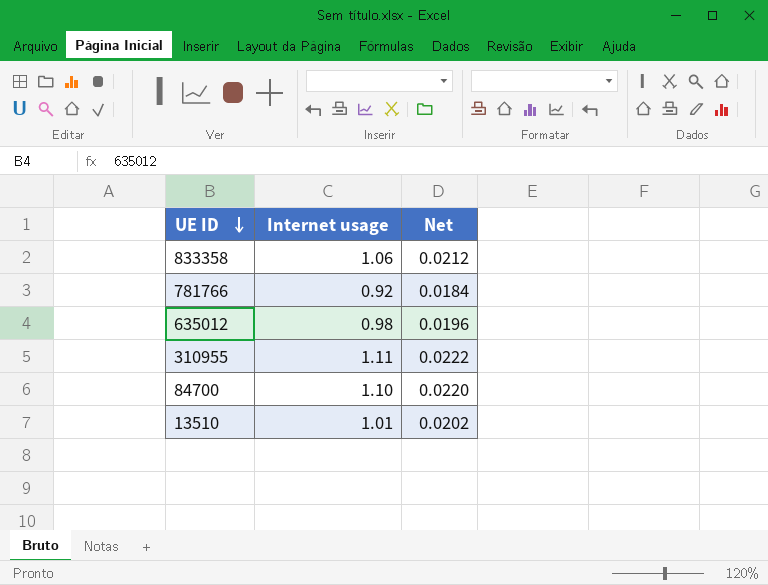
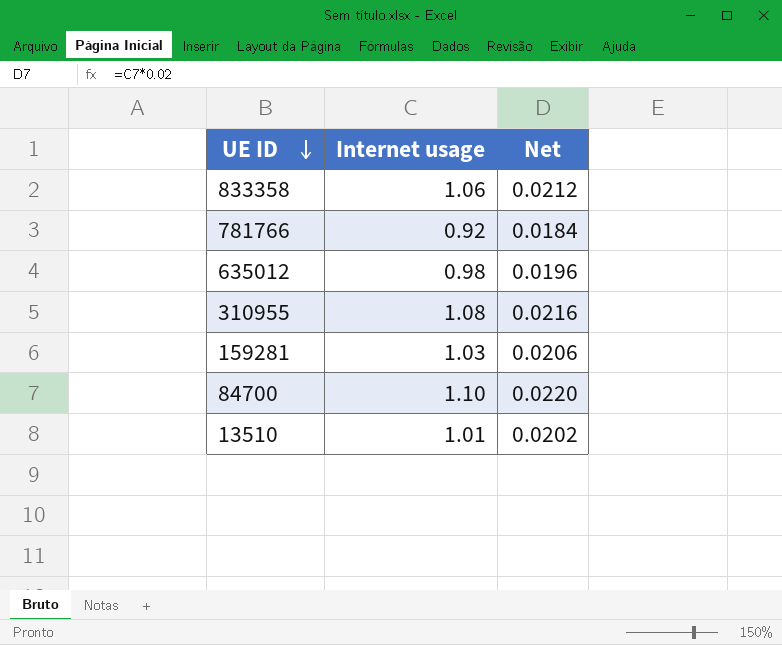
310955 | Internet usage: 1.11 -> 1.08
310955 | Net: 0.0222 -> 0.0216
row 159281: none -> 1.03 | 0.0206

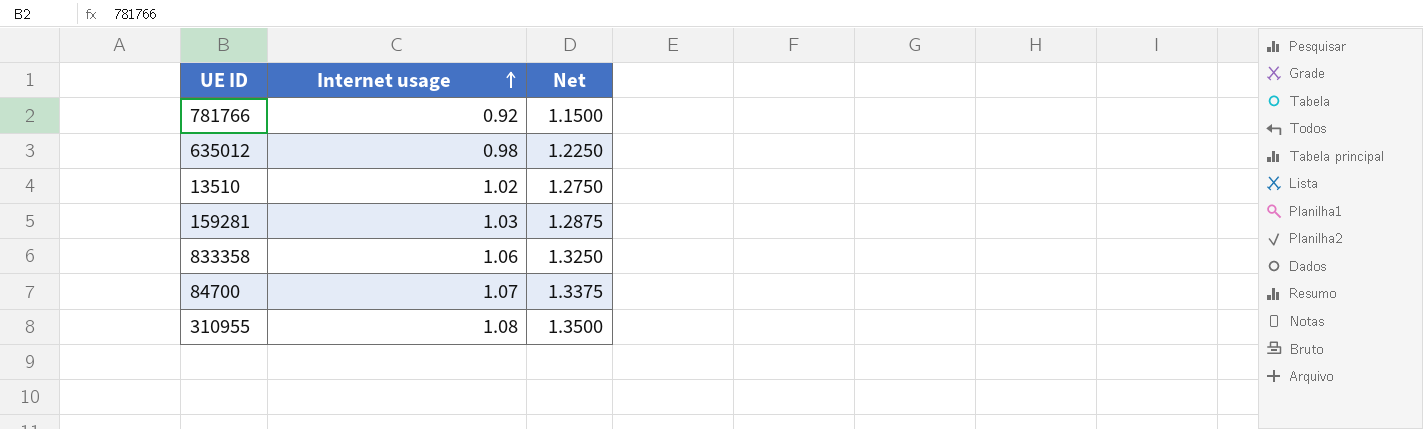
row order: UE ID descending -> Internet usage ascending
column Net | formula: [Internet usage] * 0.02 -> [Internet usage] * 1.25
13510 | Internet usage: 1.01 -> 1.02
84700 | Internet usage: 1.10 -> 1.07

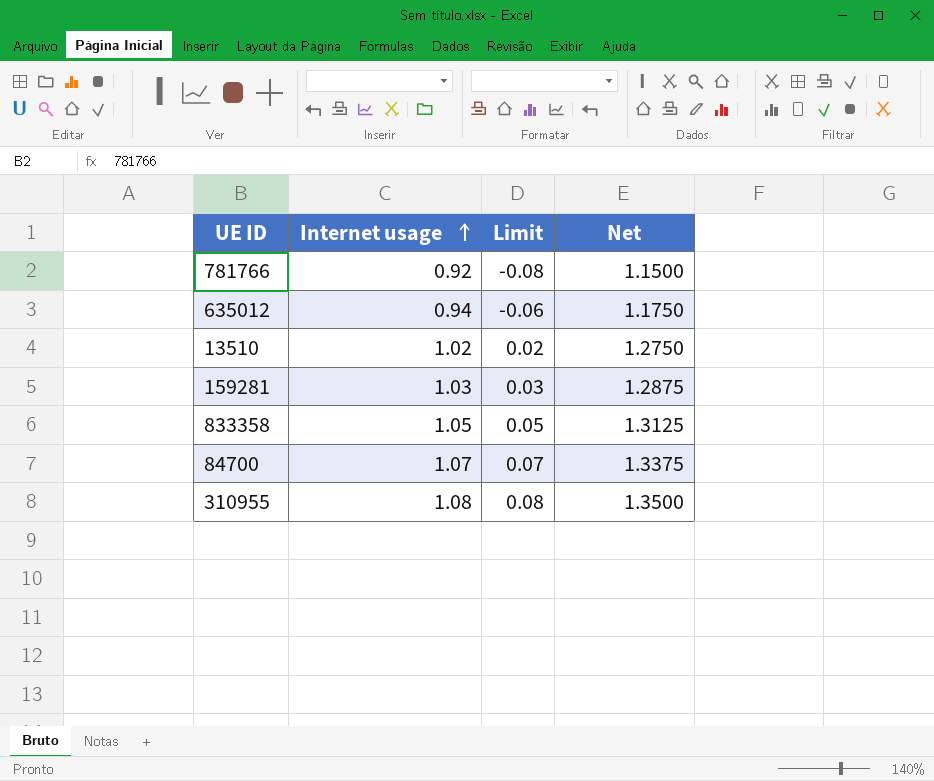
column Limit | formula: none -> [Internet usage] - 1
635012 | Internet usage: 0.98 -> 0.94
635012 | Net: 1.2250 -> 1.1750
833358 | Internet usage: 1.06 -> 1.05
833358 | Net: 1.3250 -> 1.3125

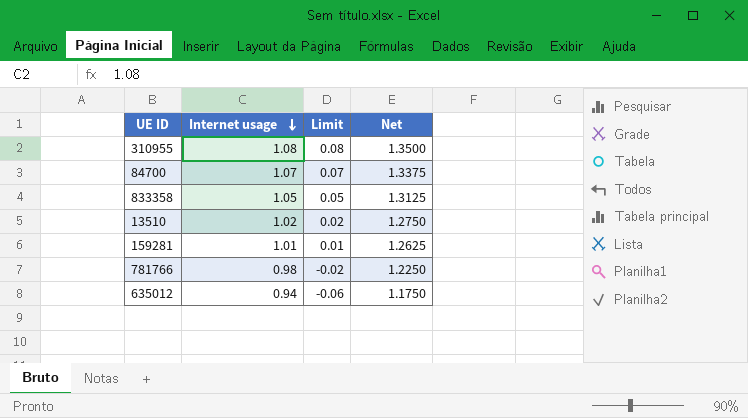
row order: Internet usage ascending -> Internet usage descending
159281 | Internet usage: 1.03 -> 1.01
159281 | Limit: 0.03 -> 0.01
159281 | Net: 1.2875 -> 1.2625
781766 | Internet usage: 0.92 -> 0.98
781766 | Limit: -0.08 -> -0.02
781766 | Net: 1.1500 -> 1.2250

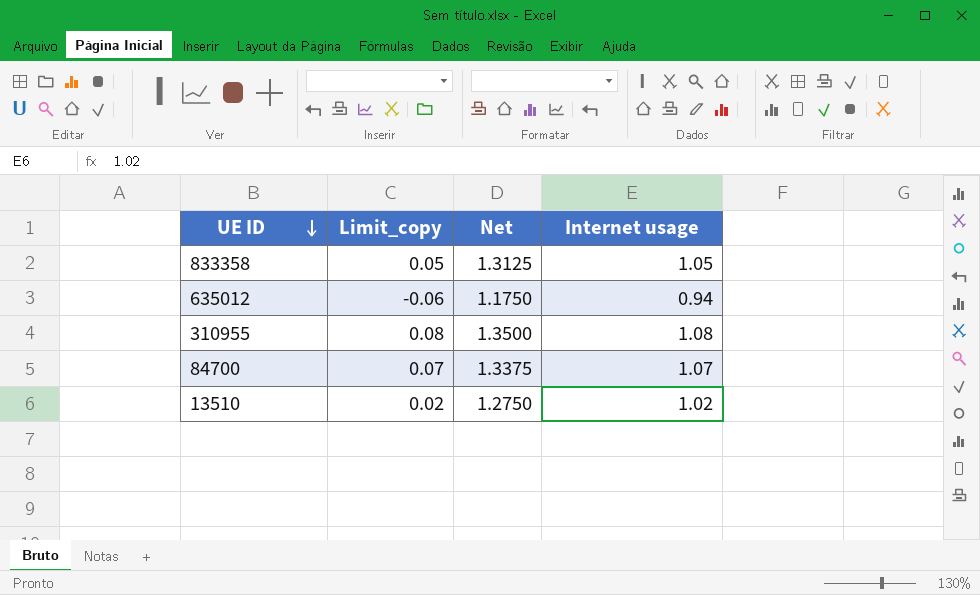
row order: Internet usage descending -> UE ID descending
column name: Limit -> Limit_copy
column Internet usage | position: 2 -> 4
row 159281: 1.01 | 0.01 | 1.2625 -> none
row 781766: 0.98 | -0.02 | 1.2250 -> none

